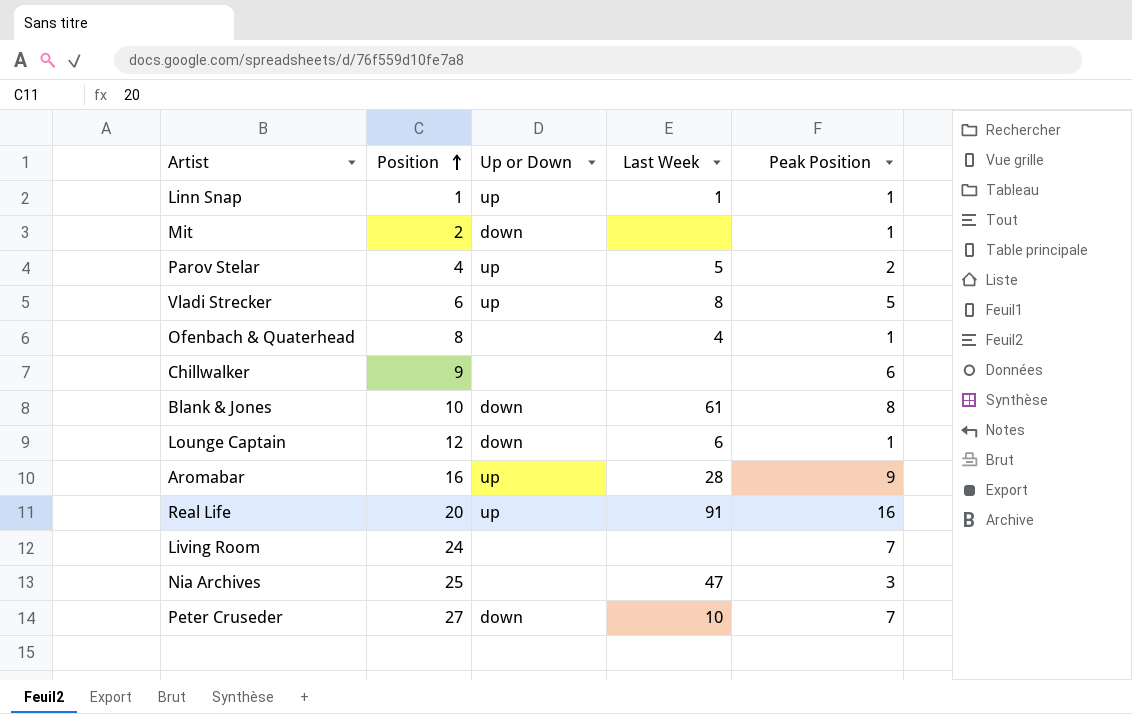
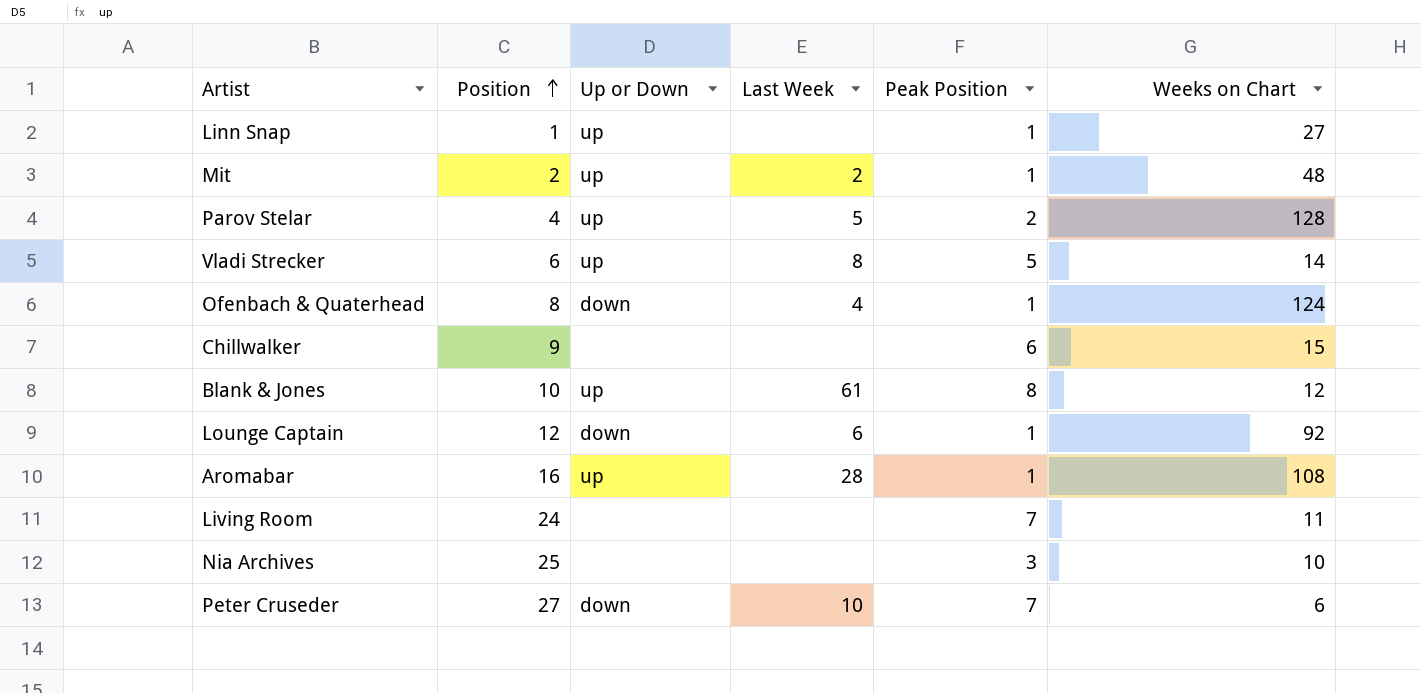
column Weeks on Chart | position: none -> 6
row Real Life: 20 | up | 91 | 16 -> none
Linn Snap | Last Week: 1 -> none
Mit | Up or Down: down -> up
Mit | Last Week: none -> 2
Ofenbach & Quaterhead | Up or Down: none -> down
Blank & Jones | Up or Down: down -> up
Aromabar | Peak Position: 9 -> 1
Nia Archives | Last Week: 47 -> none

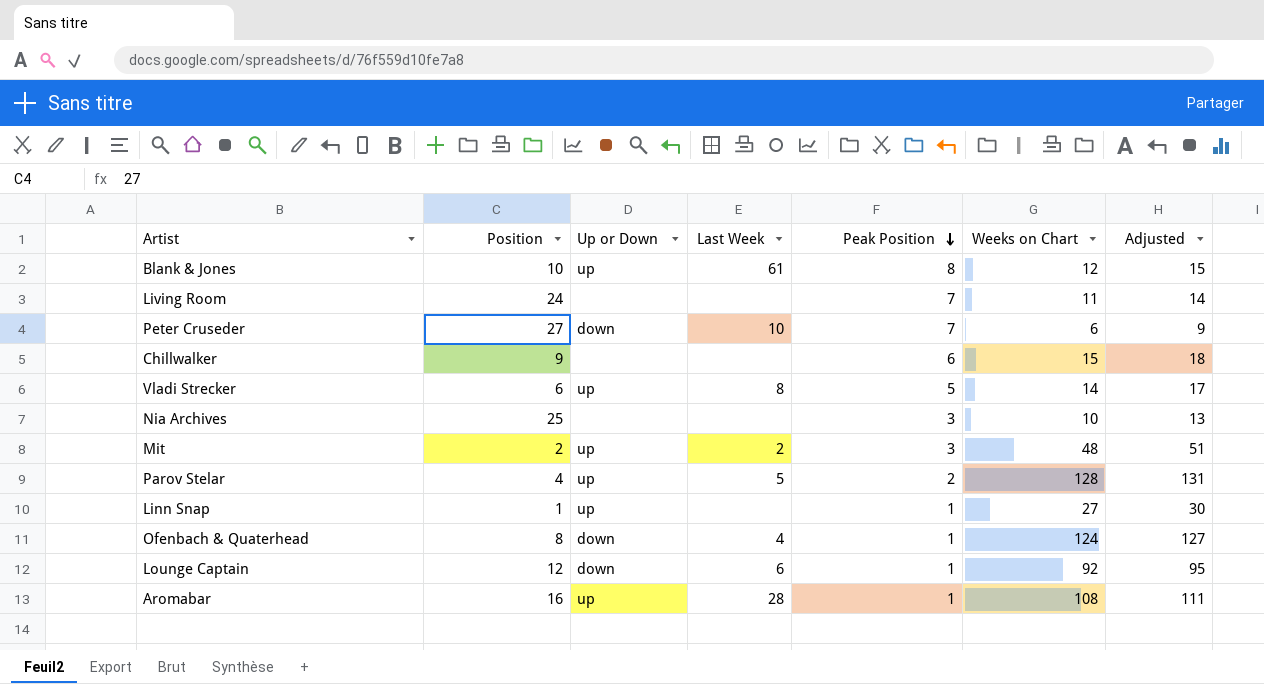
row order: Position ascending -> Peak Position descending
column Adjusted | formula: none -> [Weeks on Chart] + 3
Mit | Peak Position: 1 -> 3

